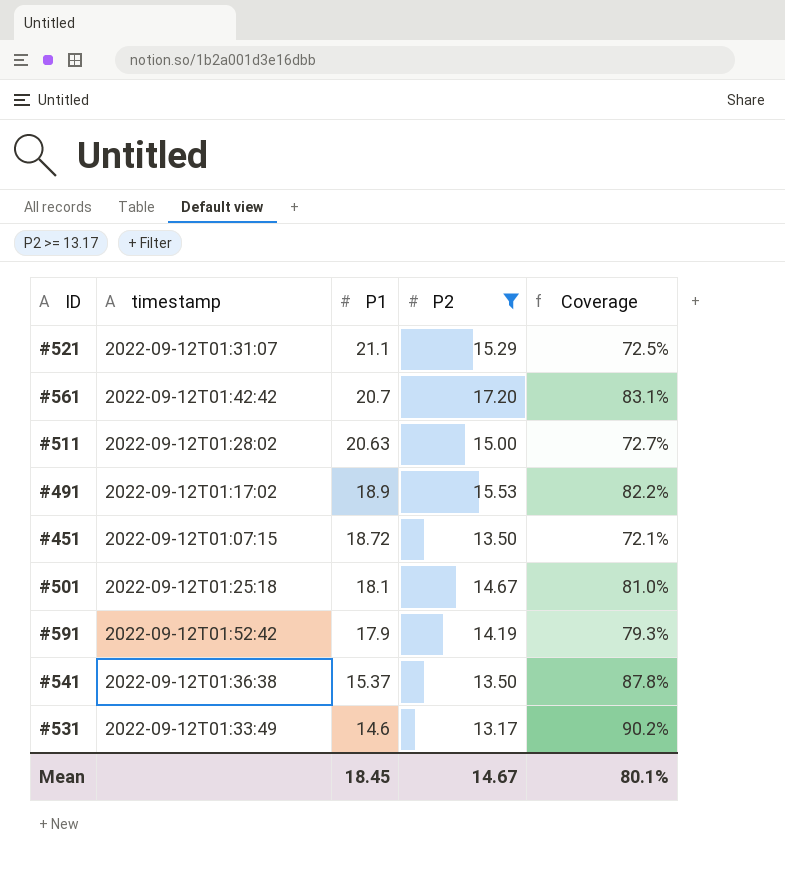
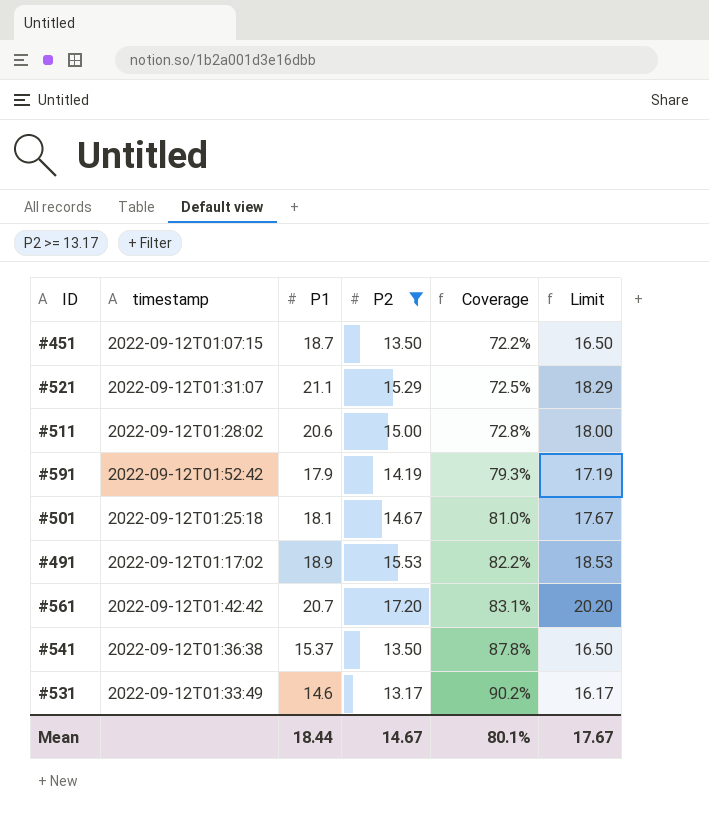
row order: P1 descending -> Coverage ascending
column Limit | formula: none -> [P2] + 3
#451 | P1: 18.72 -> 18.7
#451 | Coverage: 72.1% -> 72.2%
#511 | P1: 20.63 -> 20.6
#511 | Coverage: 72.7% -> 72.8%
Mean | P1: 18.45 -> 18.44

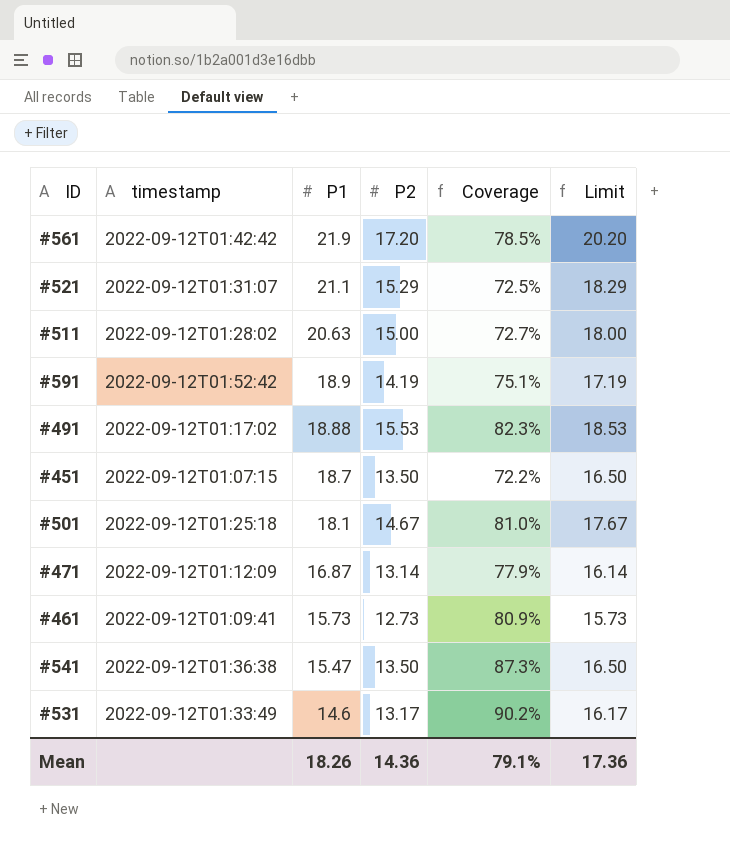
filter: P2 >= 13.17 -> none
row order: Coverage ascending -> P1 descending
#561 | P1: 20.7 -> 21.9
#561 | Coverage: 83.1% -> 78.5%
#511 | P1: 20.6 -> 20.63
#511 | Coverage: 72.8% -> 72.7%
#591 | P1: 17.9 -> 18.9
#591 | Coverage: 79.3% -> 75.1%
#491 | P1: 18.9 -> 18.88
#491 | Coverage: 82.2% -> 82.3%
#541 | P1: 15.37 -> 15.47
#541 | Coverage: 87.8% -> 87.3%
Mean | P1: 18.44 -> 18.26
Mean | P2: 14.67 -> 14.36
Mean | Coverage: 80.1% -> 79.1%
Mean | Limit: 17.67 -> 17.36

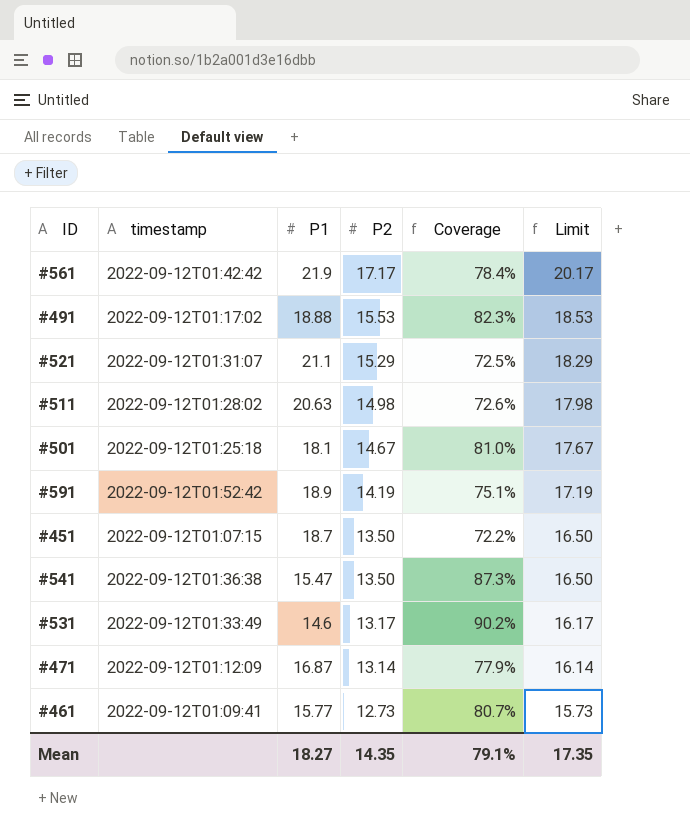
row order: P1 descending -> P2 descending
#561 | P2: 17.20 -> 17.17
#561 | Coverage: 78.5% -> 78.4%
#561 | Limit: 20.20 -> 20.17
#511 | P2: 15.00 -> 14.98
#511 | Coverage: 72.7% -> 72.6%
#511 | Limit: 18.00 -> 17.98
#461 | P1: 15.73 -> 15.77
#461 | Coverage: 80.9% -> 80.7%
Mean | P1: 18.26 -> 18.27
Mean | P2: 14.36 -> 14.35
Mean | Limit: 17.36 -> 17.35

